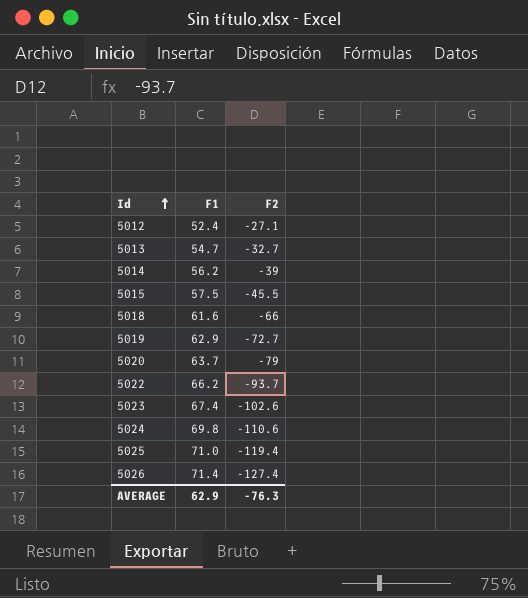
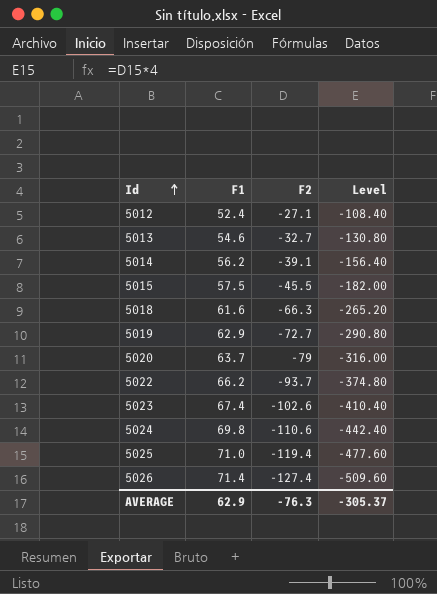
column Level | formula: none -> [F2] * 4
5013 | F1: 54.7 -> 54.6
5014 | F2: -39 -> -39.1
5018 | F2: -66 -> -66.3

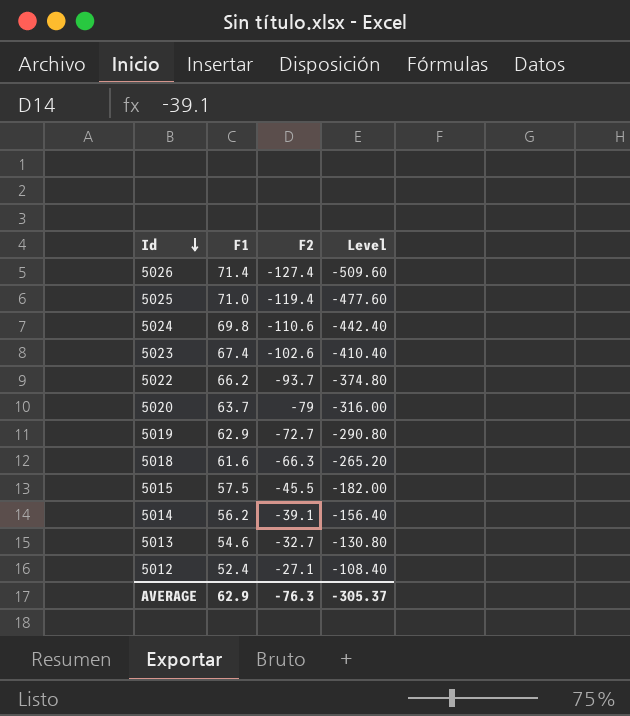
row order: Id ascending -> Id descending

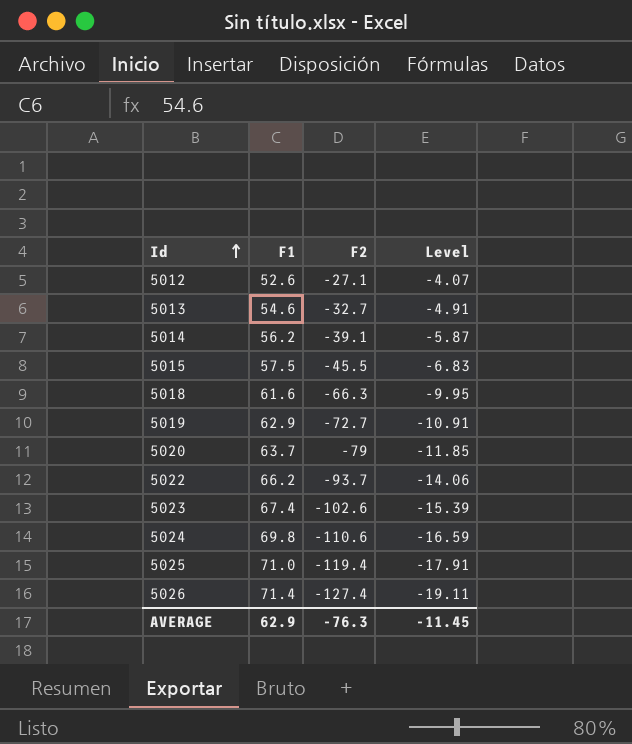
row order: Id descending -> Id ascending
column Level | formula: [F2] * 4 -> [F2] * 0.15
5012 | F1: 52.4 -> 52.6
AVERAGE | Level: -305.37 -> -11.45

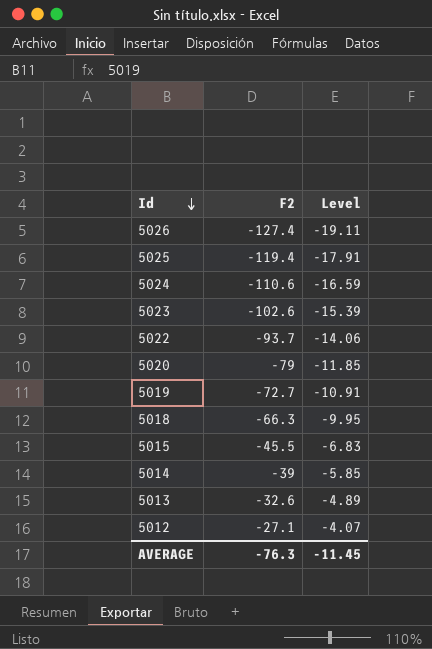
row order: Id ascending -> Id descending
column F1 | position: 2 -> none
5014 | F2: -39.1 -> -39
5014 | Level: -5.87 -> -5.85
5013 | F2: -32.7 -> -32.6
5013 | Level: -4.91 -> -4.89

